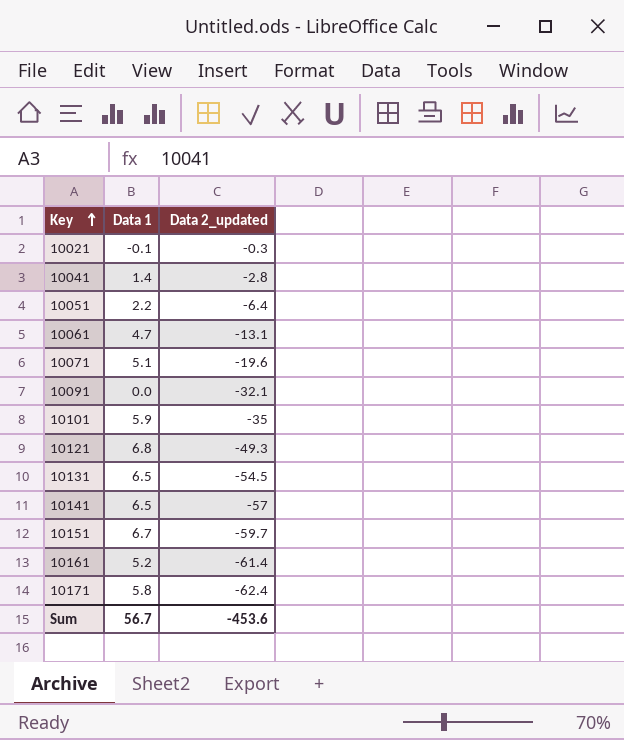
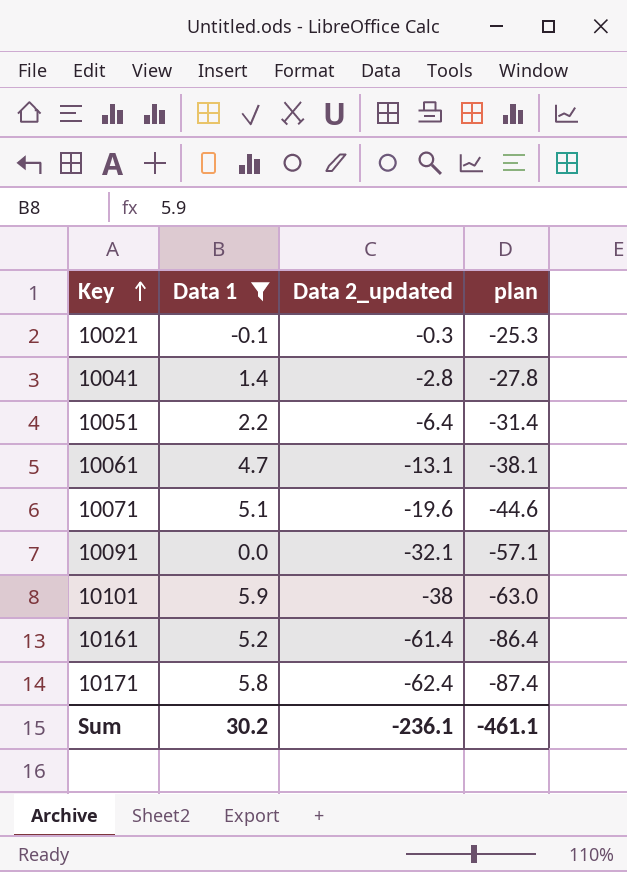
filter: none -> Data 1 <= 5.9
column plan | formula: none -> [Data 2_updated] - 25
10101 | Data 2_updated: -35 -> -38
Sum | Data 1: 56.7 -> 30.2
Sum | Data 2_updated: -453.6 -> -236.1

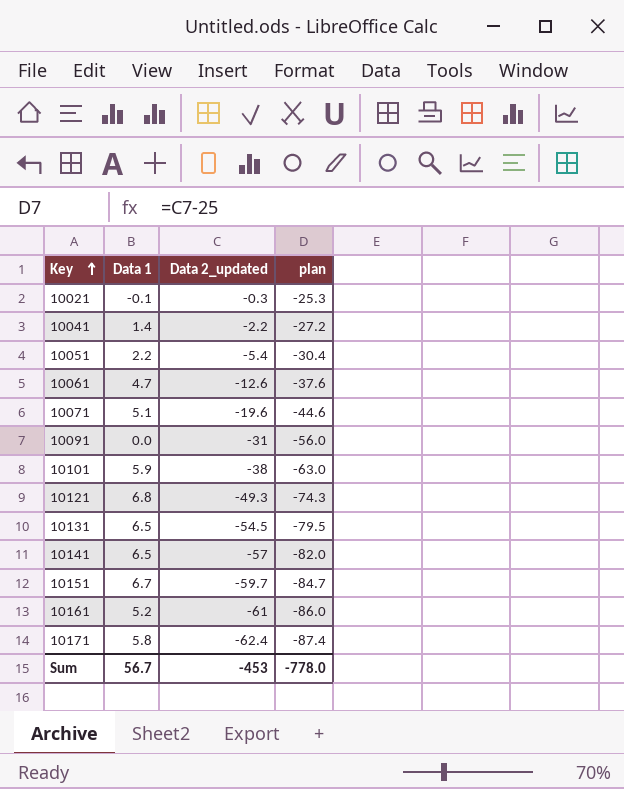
filter: Data 1 <= 5.9 -> none
10041 | Data 2_updated: -2.8 -> -2.2
10041 | plan: -27.8 -> -27.2
10051 | Data 2_updated: -6.4 -> -5.4
10051 | plan: -31.4 -> -30.4
10061 | Data 2_updated: -13.1 -> -12.6
10061 | plan: -38.1 -> -37.6
10091 | Data 2_updated: -32.1 -> -31
10091 | plan: -57.1 -> -56.0
10161 | Data 2_updated: -61.4 -> -61
10161 | plan: -86.4 -> -86.0
Sum | Data 1: 30.2 -> 56.7
Sum | Data 2_updated: -236.1 -> -453
Sum | plan: -461.1 -> -778.0

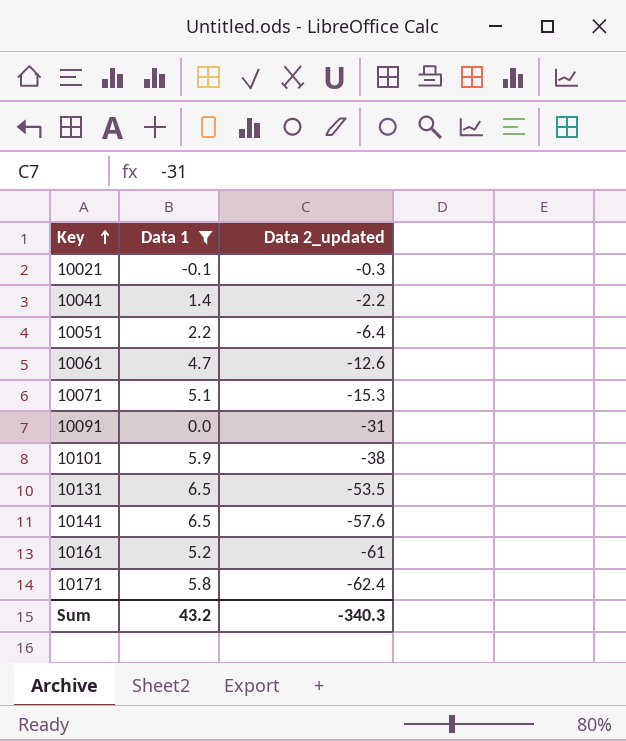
filter: none -> Data 1 <= 6.5
column plan | formula: [Data 2_updated] - 25 -> none
10051 | Data 2_updated: -5.4 -> -6.4
10071 | Data 2_updated: -19.6 -> -15.3
10131 | Data 2_updated: -54.5 -> -53.5
10141 | Data 2_updated: -57 -> -57.6
Sum | Data 1: 56.7 -> 43.2
Sum | Data 2_updated: -453 -> -340.3

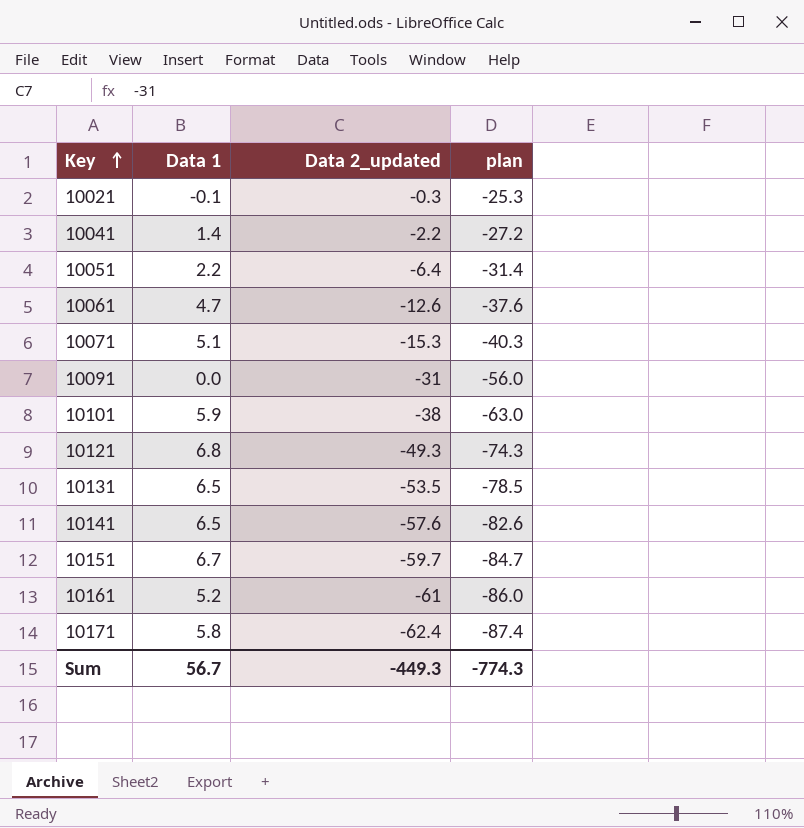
filter: Data 1 <= 6.5 -> none
column plan | formula: none -> [Data 2_updated] - 25
Sum | Data 1: 43.2 -> 56.7
Sum | Data 2_updated: -340.3 -> -449.3

